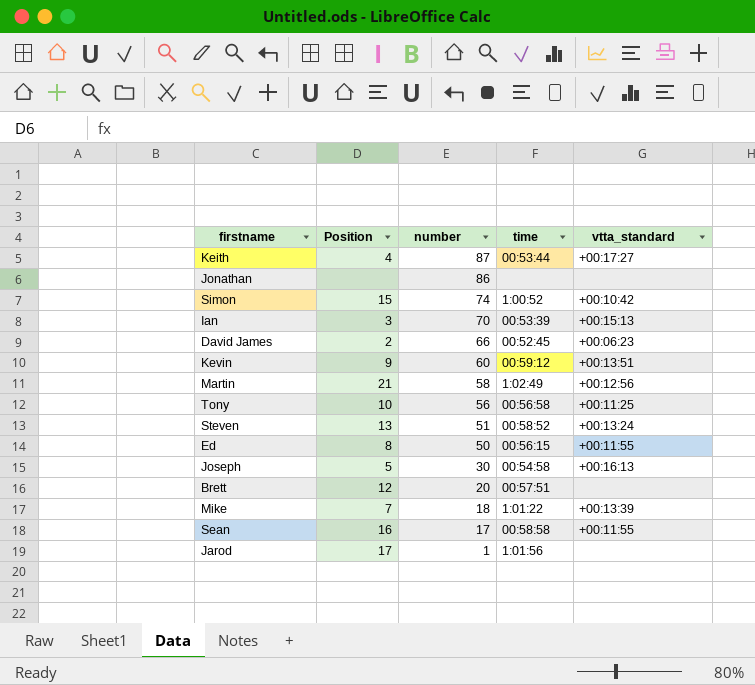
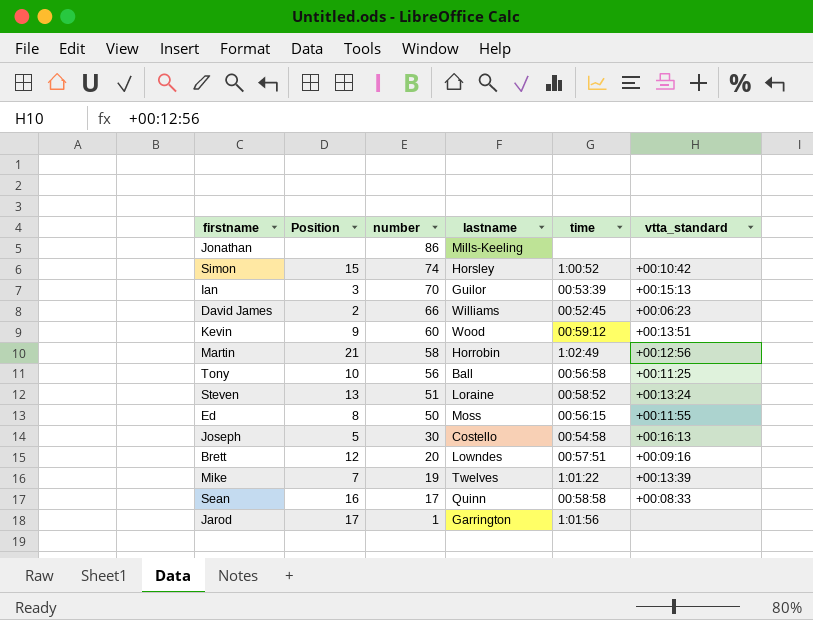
column lastname | position: none -> 4
row Keith: 4 | 87 | 00:53:44 | +00:17:27 -> none
Brett | vtta_standard: none -> +00:09:16
Mike | number: 18 -> 19
Sean | vtta_standard: +00:11:55 -> +00:08:33

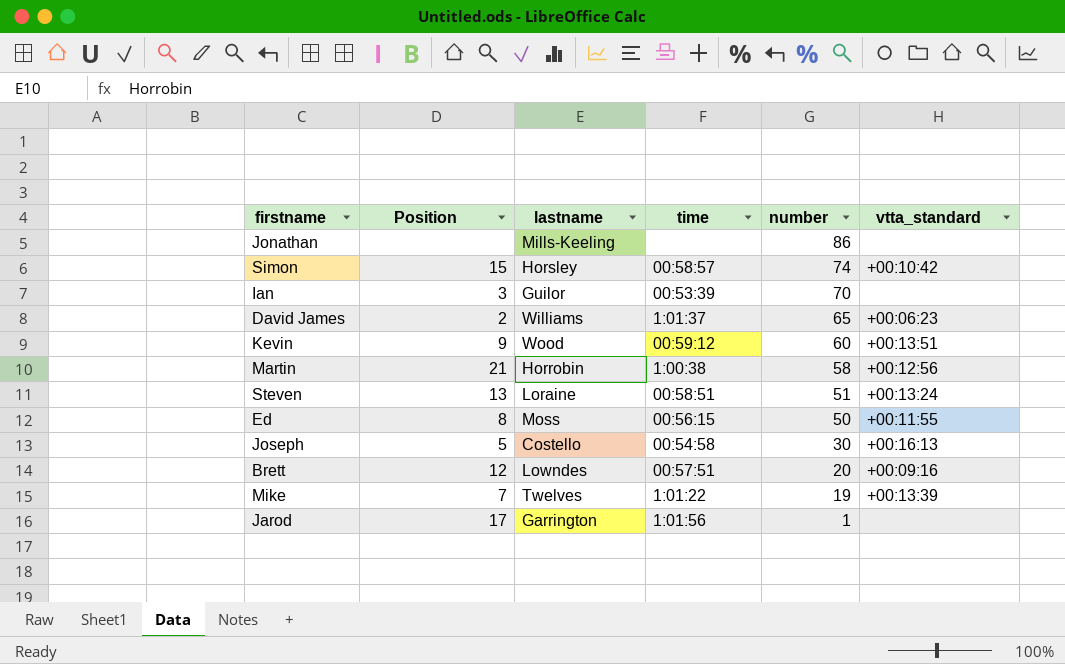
column number | position: 3 -> 5
row Tony: 10 | 56 | Ball | 00:56:58 | +00:11:25 -> none
row Sean: 16 | 17 | Quinn | 00:58:58 | +00:08:33 -> none
Simon | time: 1:00:52 -> 00:58:57
Ian | vtta_standard: +00:15:13 -> none
David James | time: 00:52:45 -> 1:01:37
David James | number: 66 -> 65
Martin | time: 1:02:49 -> 1:00:38
Steven | time: 00:58:52 -> 00:58:51

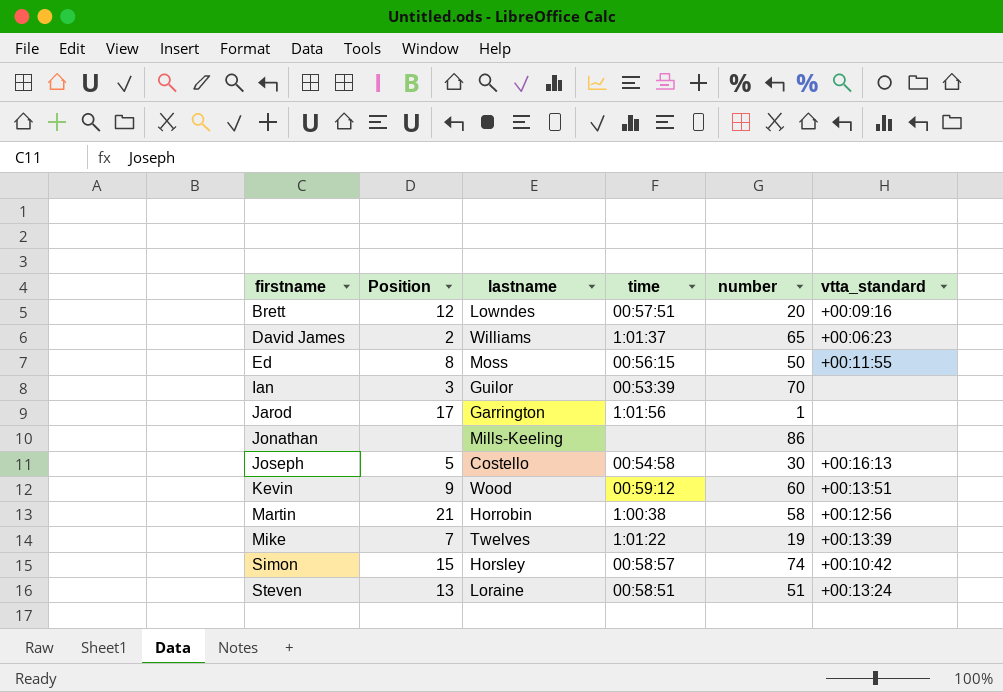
row order: number descending -> firstname ascending

